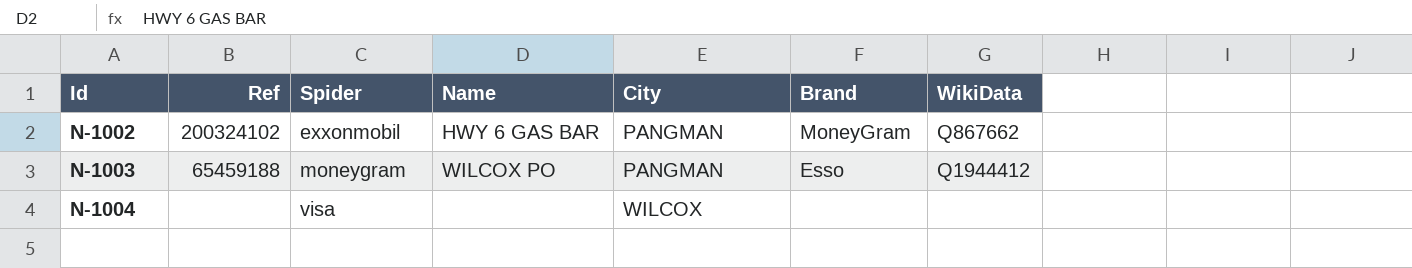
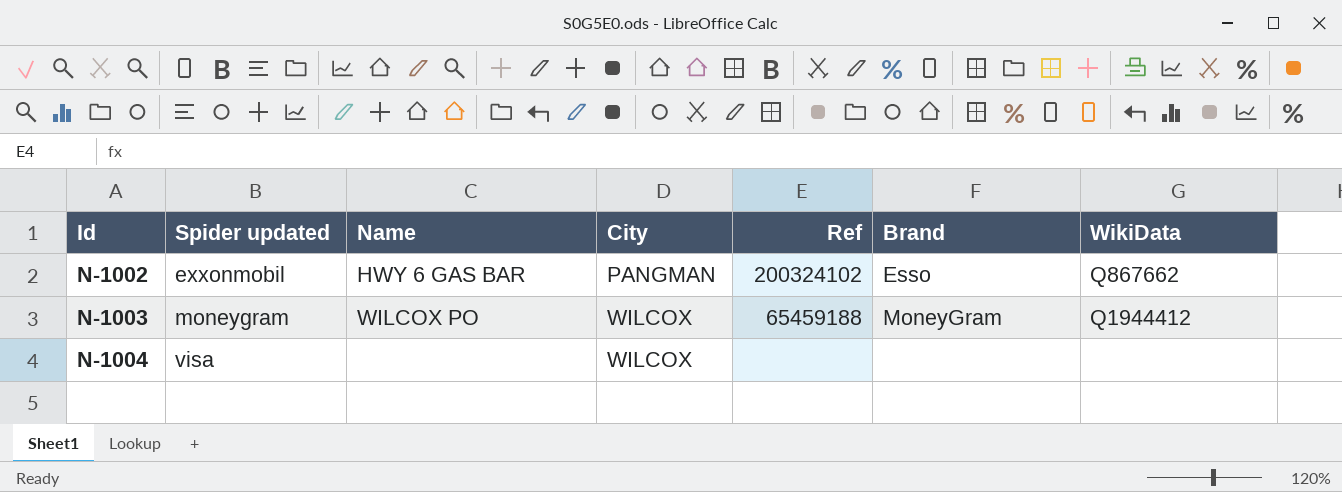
column name: Spider -> Spider updated
column Ref | position: 2 -> 5
N-1002 | Brand: MoneyGram -> Esso
N-1003 | City: PANGMAN -> WILCOX
N-1003 | Brand: Esso -> MoneyGram

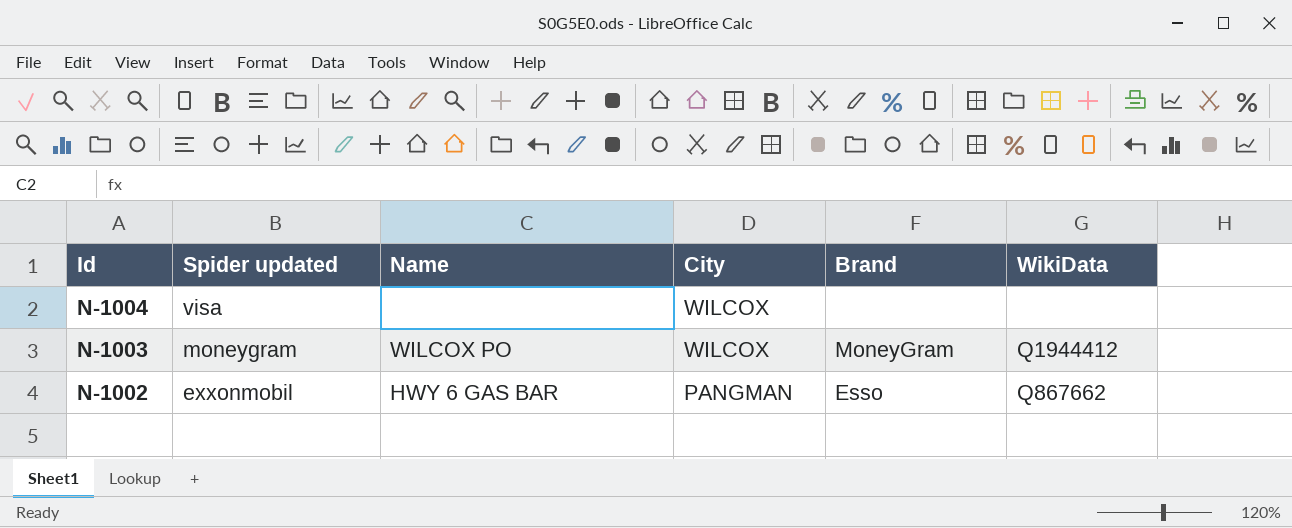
row order: Id ascending -> Id descending
column Ref | position: 5 -> none

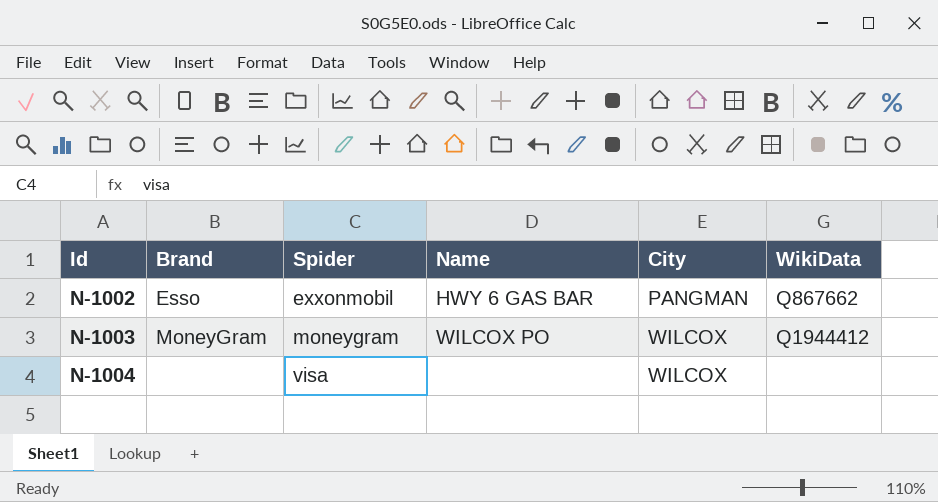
row order: Id descending -> Id ascending
column Brand | position: 5 -> 2
column name: Spider updated -> Spider

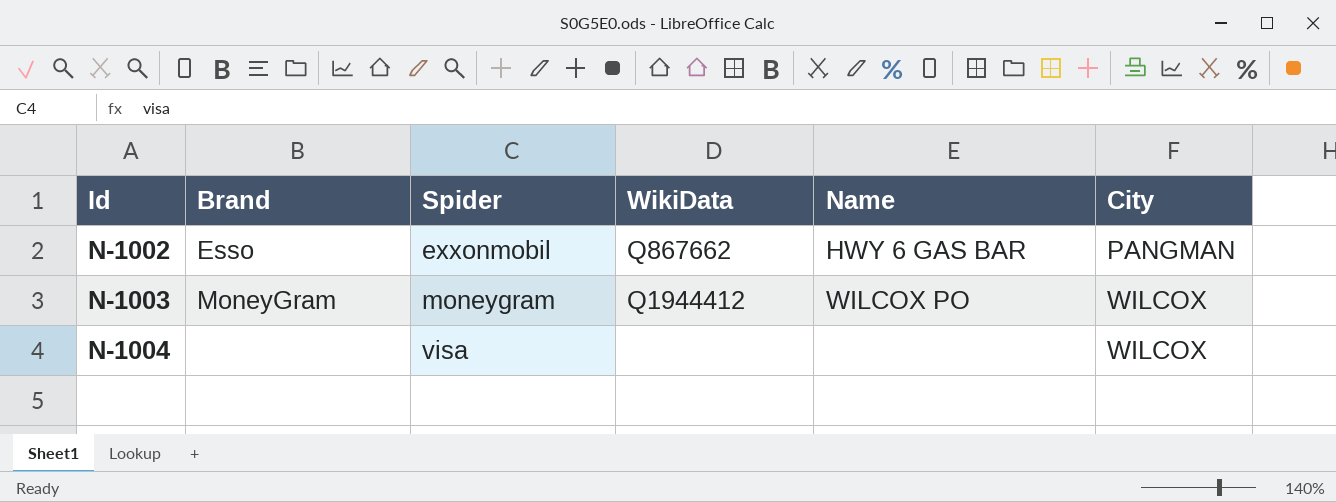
column WikiData | position: 6 -> 4

